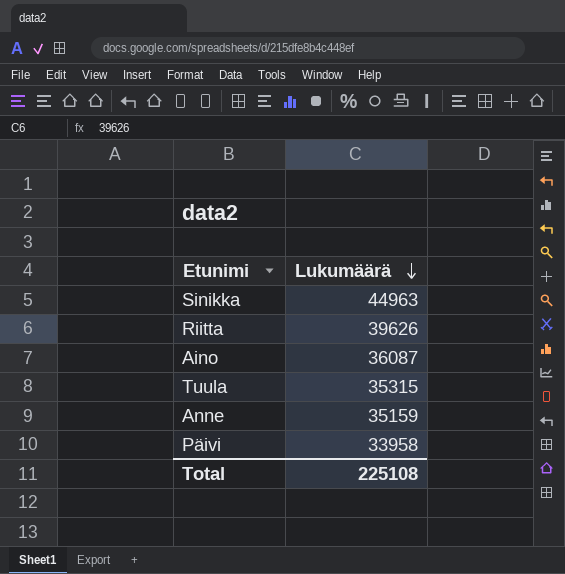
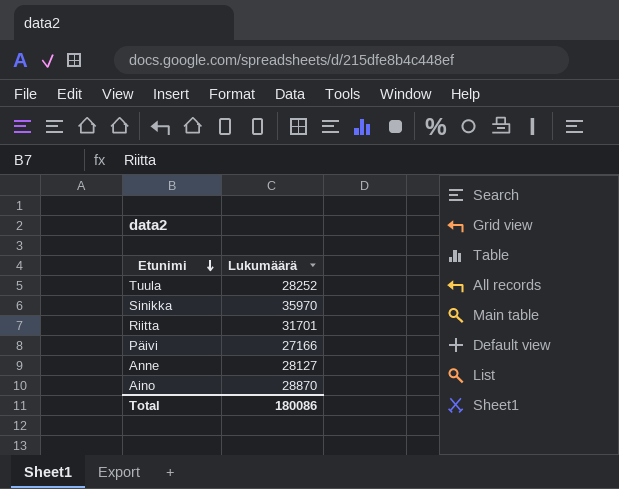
row order: Lukumäärä descending -> Etunimi descending
Tuula | Lukumäärä: 35315 -> 28252
Sinikka | Lukumäärä: 44963 -> 35970
Riitta | Lukumäärä: 39626 -> 31701
Päivi | Lukumäärä: 33958 -> 27166
Anne | Lukumäärä: 35159 -> 28127
Aino | Lukumäärä: 36087 -> 28870
Total | Lukumäärä: 225108 -> 180086

